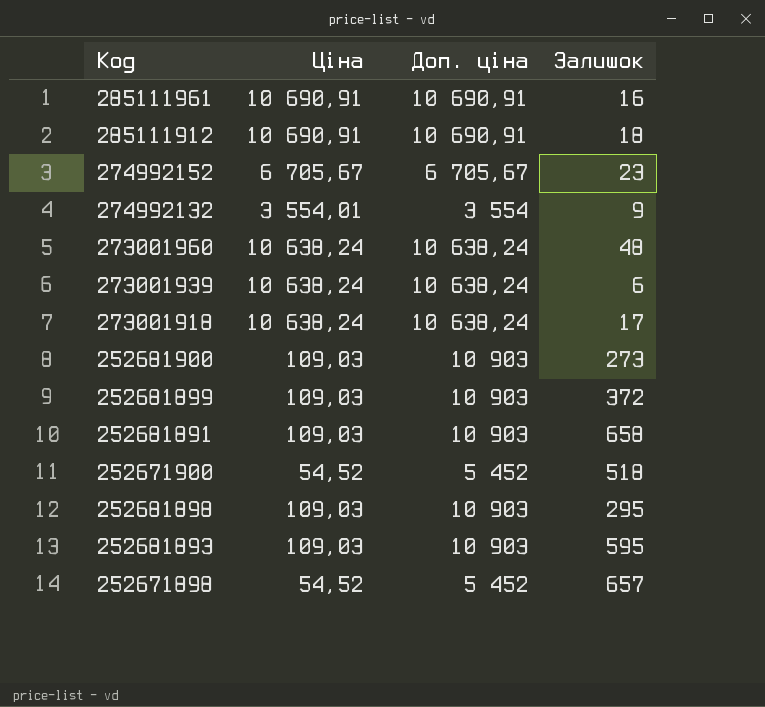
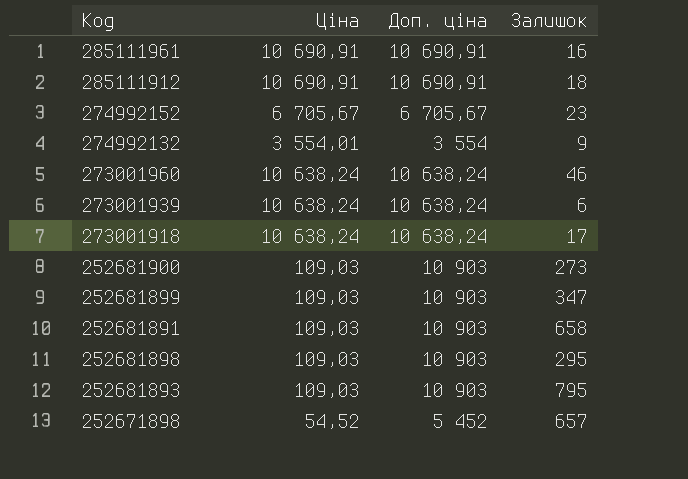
row 252671900: 54,52 | 5 452 | 518 -> none
273001960 | Залишок: 48 -> 46
252681899 | Залишок: 372 -> 347
252681893 | Залишок: 595 -> 795

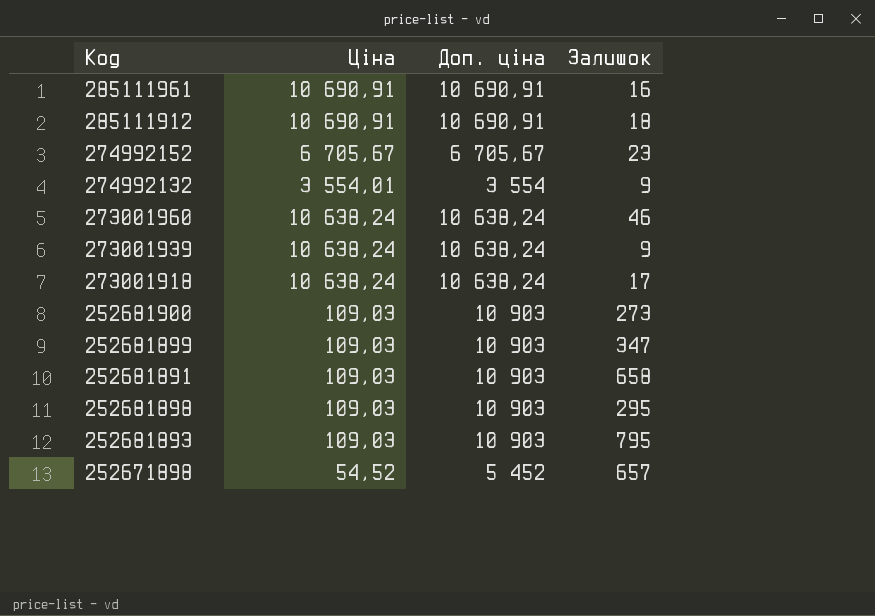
273001939 | Залишок: 6 -> 9

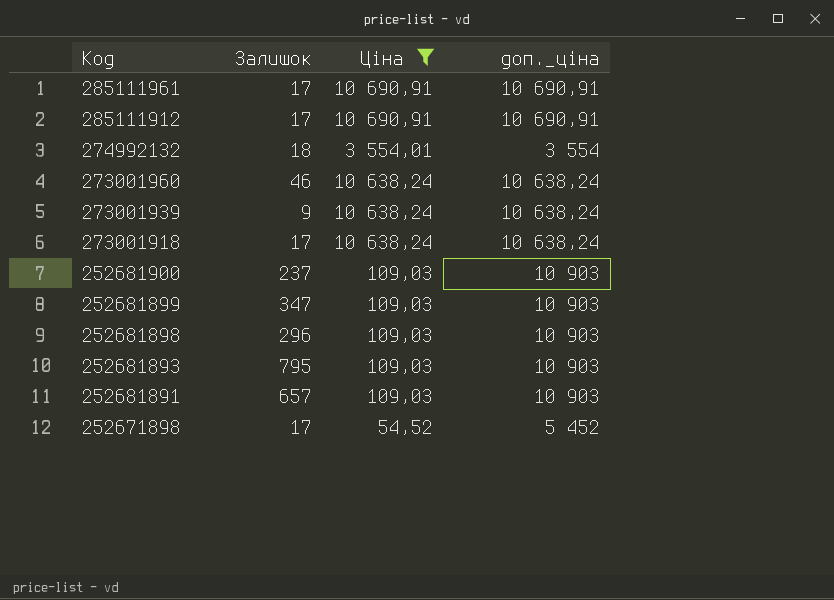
filter: none -> Ціна != 6 705,67
row order: none -> Код descending
column Залишок | position: 4 -> 2
column name: Доп. ціна -> доп._ціна
285111961 | Залишок: 16 -> 17
285111912 | Залишок: 18 -> 17
274992132 | Залишок: 9 -> 18
252681900 | Залишок: 273 -> 237
252681898 | Залишок: 295 -> 296
252681891 | Залишок: 658 -> 657
252671898 | Залишок: 657 -> 17

